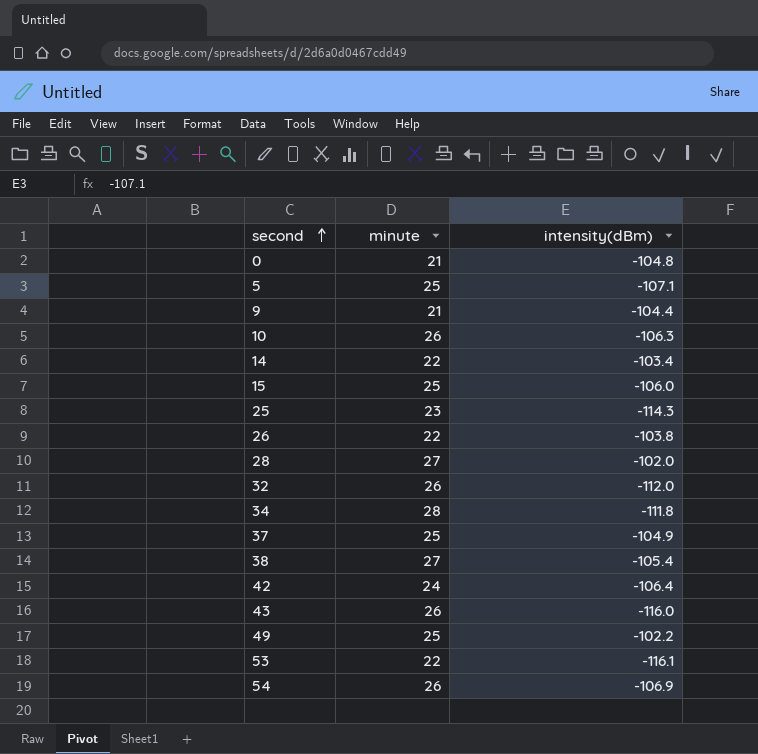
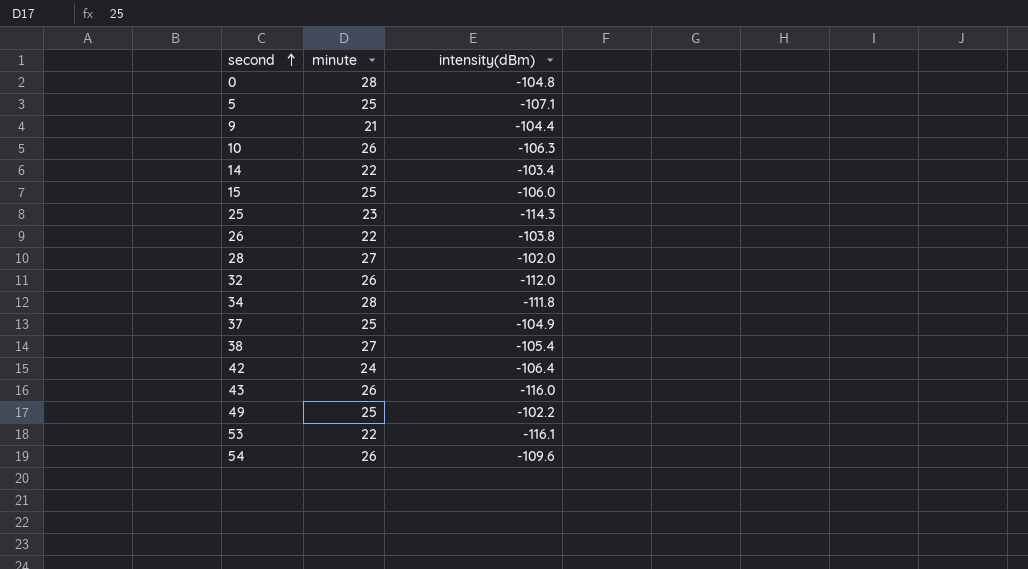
0 | minute: 21 -> 28
54 | intensity(dBm): -106.9 -> -109.6

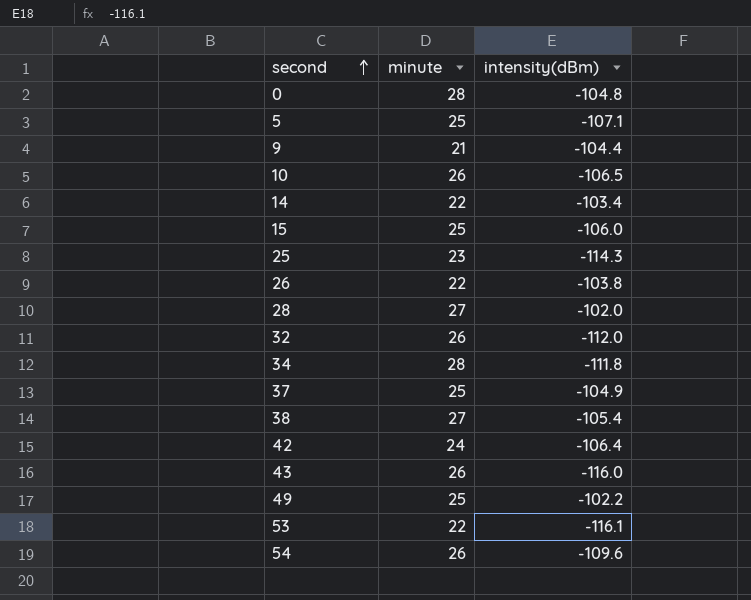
10 | intensity(dBm): -106.3 -> -106.5

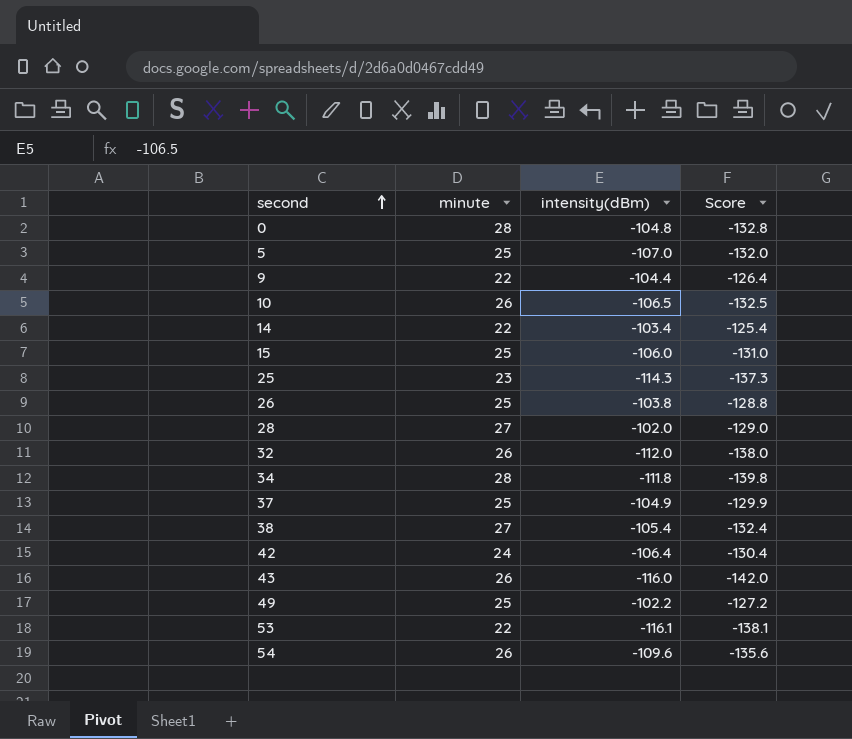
column Score | formula: none -> [intensity(dBm)] - [minute]
5 | intensity(dBm): -107.1 -> -107.0
9 | minute: 21 -> 22
26 | minute: 22 -> 25

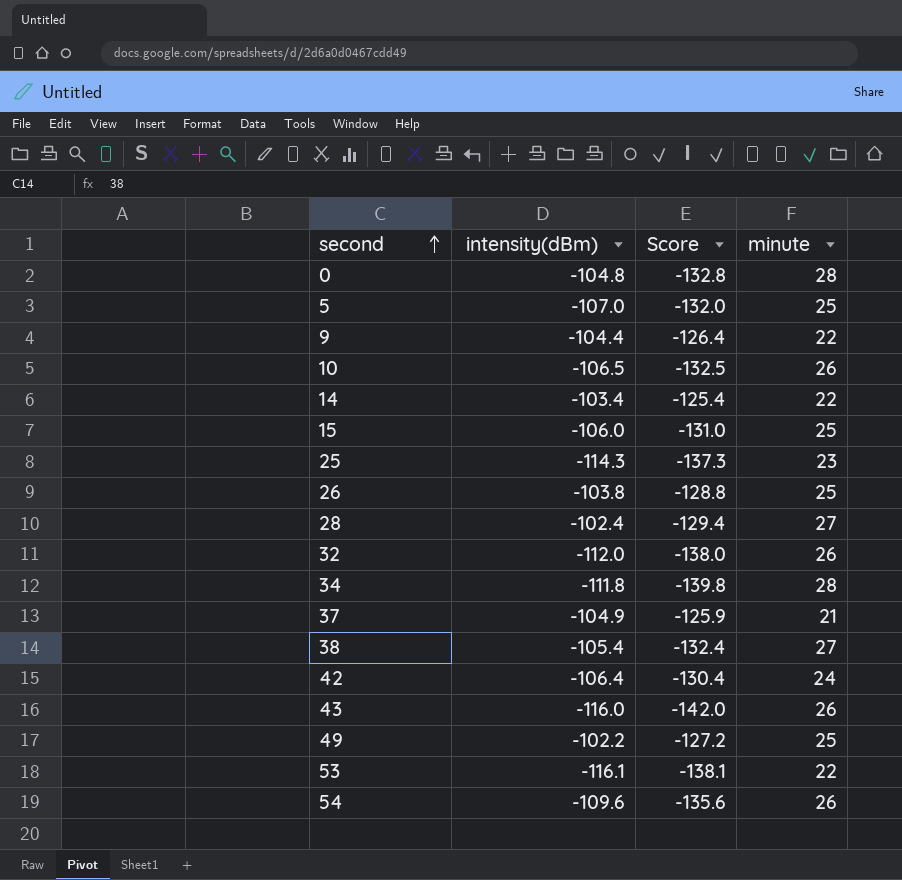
column minute | position: 2 -> 4
28 | intensity(dBm): -102.0 -> -102.4
28 | Score: -129.0 -> -129.4
37 | Score: -129.9 -> -125.9
37 | minute: 25 -> 21

